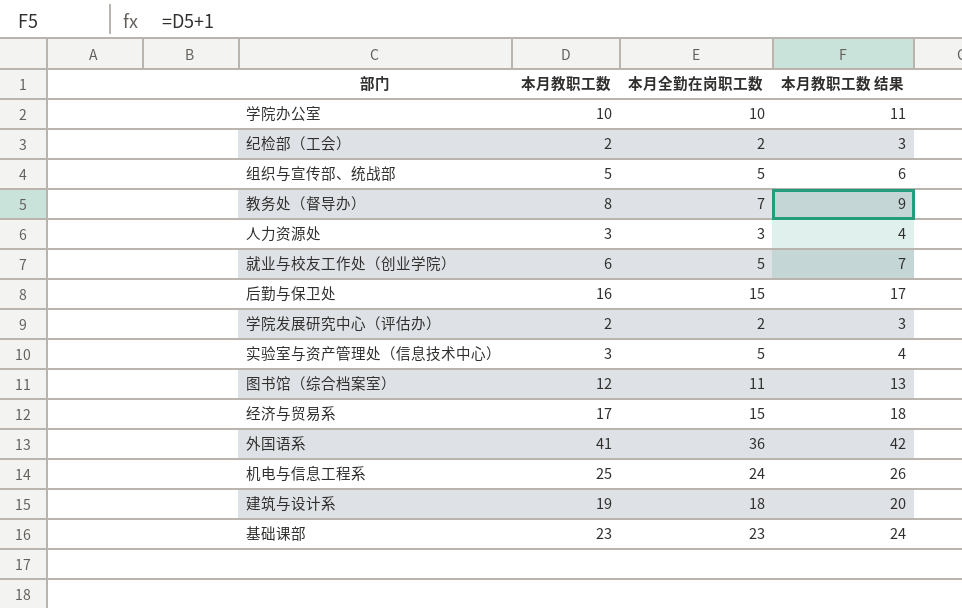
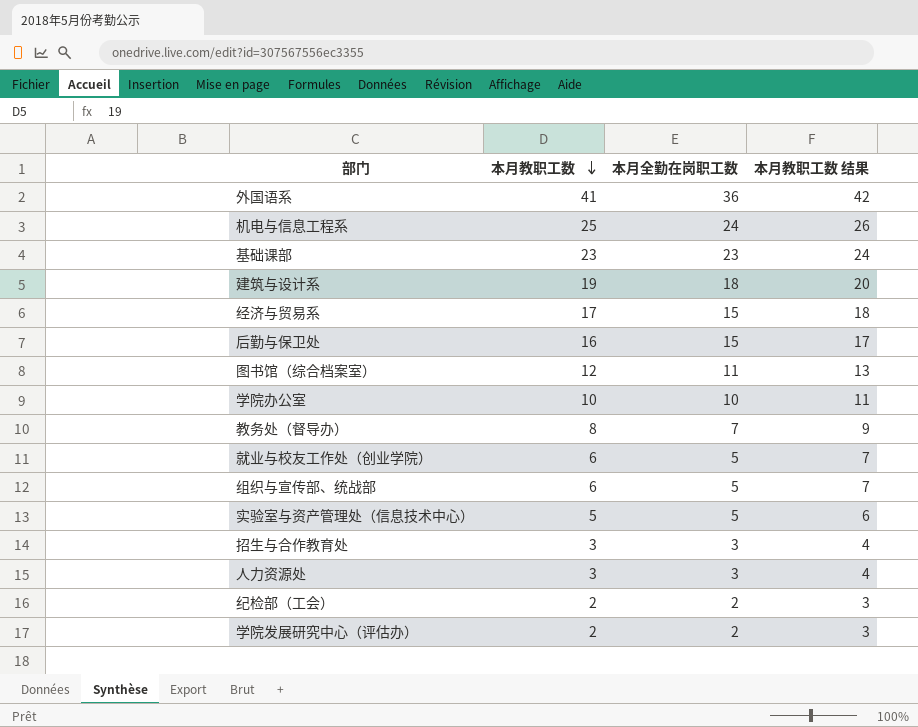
row order: none -> 本月教职工数 descending
组织与宣传部、统战部 | 本月教职工数: 5 -> 6
组织与宣传部、统战部 | 本月教职工数 结果: 6 -> 7
实验室与资产管理处（信息技术中心） | 本月教职工数: 3 -> 5
实验室与资产管理处（信息技术中心） | 本月教职工数 结果: 4 -> 6
row 招生与合作教育处: none -> 3 | 3 | 4

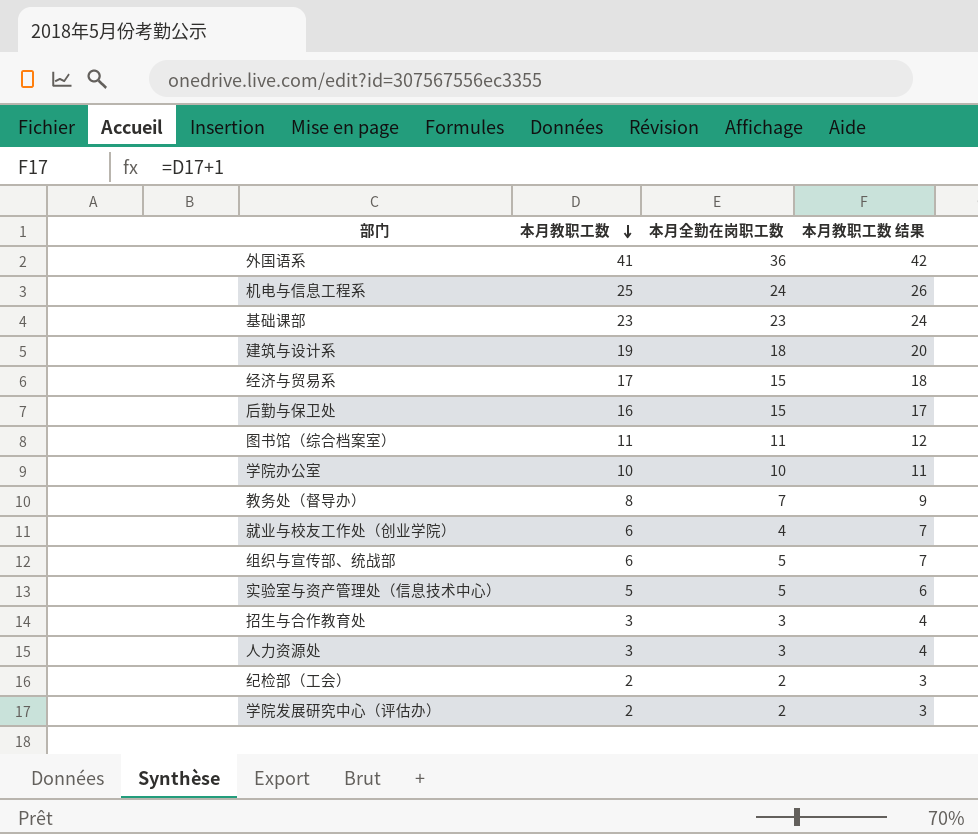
图书馆（综合档案室） | 本月教职工数: 12 -> 11
图书馆（综合档案室） | 本月教职工数 结果: 13 -> 12
就业与校友工作处（创业学院） | 本月全勤在岗职工数: 5 -> 4

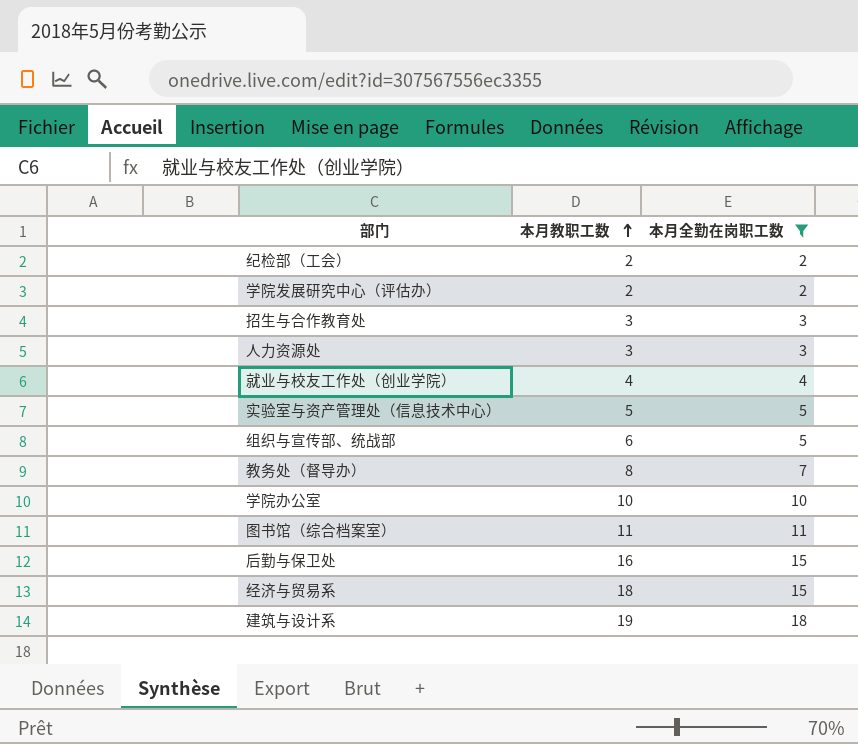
filter: none -> 本月全勤在岗职工数 <= 18
row order: 本月教职工数 descending -> 本月教职工数 ascending
column 本月教职工数 结果 | formula: [本月教职工数] + 1 -> none
就业与校友工作处（创业学院） | 本月教职工数: 6 -> 4
经济与贸易系 | 本月教职工数: 17 -> 18

